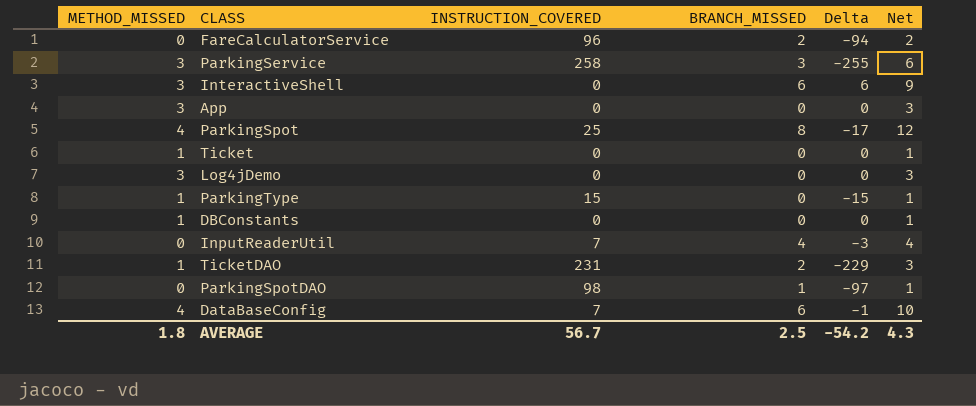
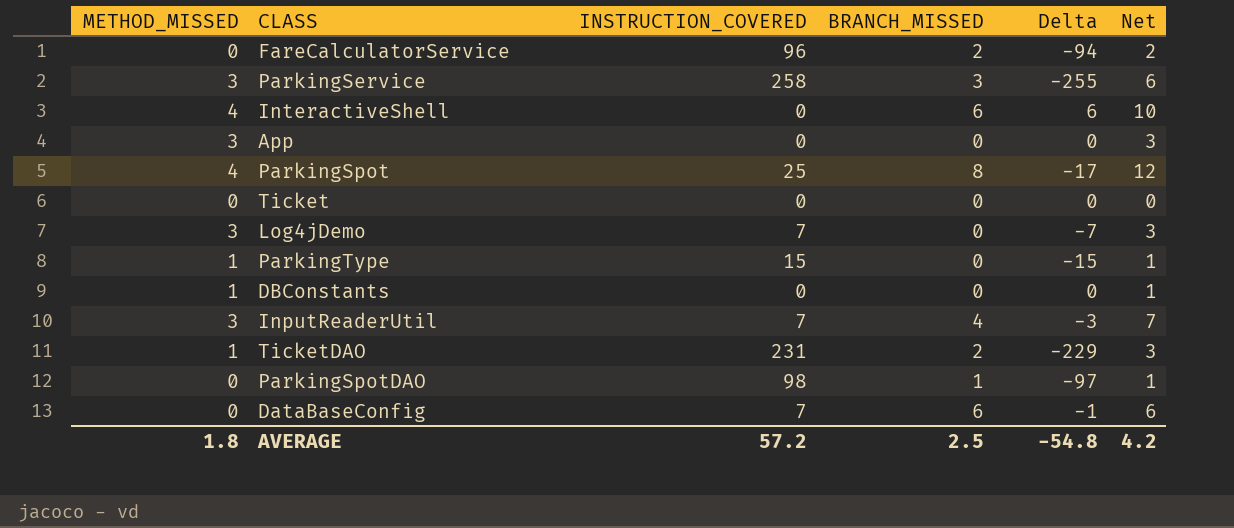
InteractiveShell | METHOD_MISSED: 3 -> 4
InteractiveShell | Net: 9 -> 10
Ticket | METHOD_MISSED: 1 -> 0
Ticket | Net: 1 -> 0
Log4jDemo | INSTRUCTION_COVERED: 0 -> 7
Log4jDemo | Delta: 0 -> -7
InputReaderUtil | METHOD_MISSED: 0 -> 3
InputReaderUtil | Net: 4 -> 7
DataBaseConfig | METHOD_MISSED: 4 -> 0
DataBaseConfig | Net: 10 -> 6
AVERAGE | INSTRUCTION_COVERED: 56.7 -> 57.2
AVERAGE | Delta: -54.2 -> -54.8
AVERAGE | Net: 4.3 -> 4.2

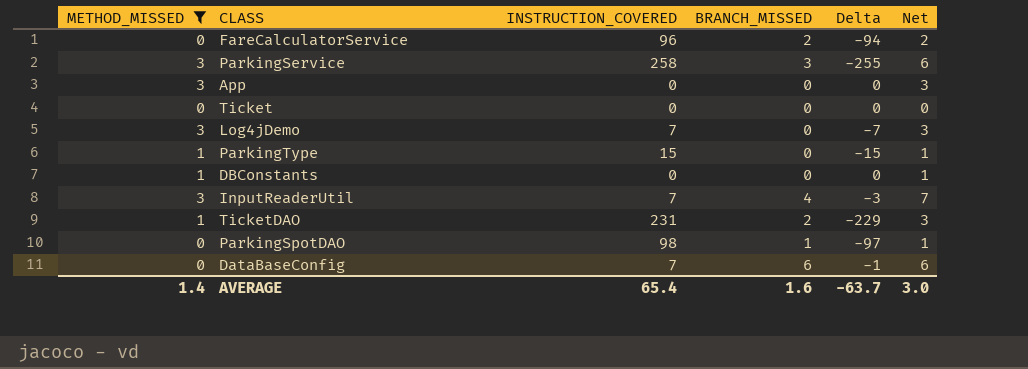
filter: none -> METHOD_MISSED != 4
AVERAGE | METHOD_MISSED: 1.8 -> 1.4
AVERAGE | INSTRUCTION_COVERED: 57.2 -> 65.4
AVERAGE | BRANCH_MISSED: 2.5 -> 1.6
AVERAGE | Delta: -54.8 -> -63.7
AVERAGE | Net: 4.2 -> 3.0

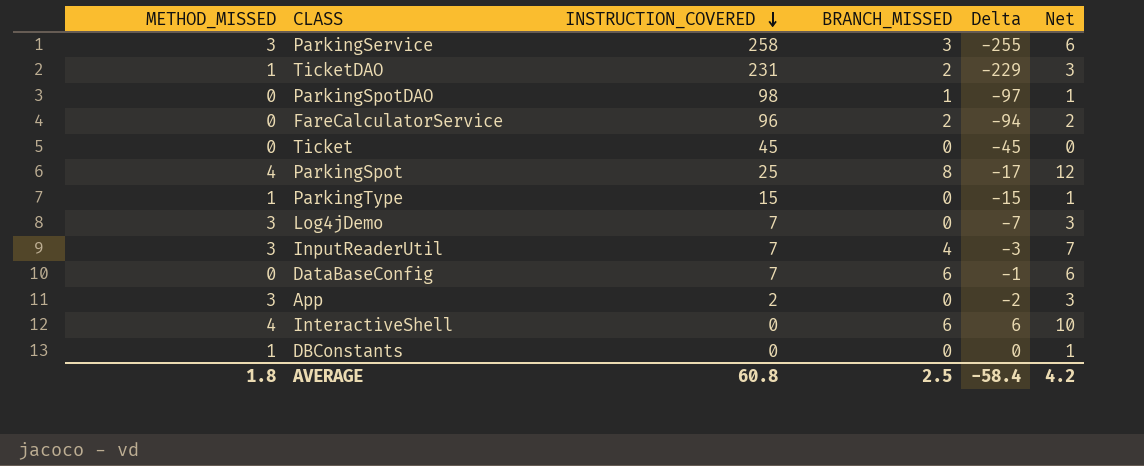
filter: METHOD_MISSED != 4 -> none
row order: none -> INSTRUCTION_COVERED descending
Ticket | INSTRUCTION_COVERED: 0 -> 45
Ticket | Delta: 0 -> -45
App | INSTRUCTION_COVERED: 0 -> 2
App | Delta: 0 -> -2
AVERAGE | METHOD_MISSED: 1.4 -> 1.8
AVERAGE | INSTRUCTION_COVERED: 65.4 -> 60.8
AVERAGE | BRANCH_MISSED: 1.6 -> 2.5
AVERAGE | Delta: -63.7 -> -58.4
AVERAGE | Net: 3.0 -> 4.2

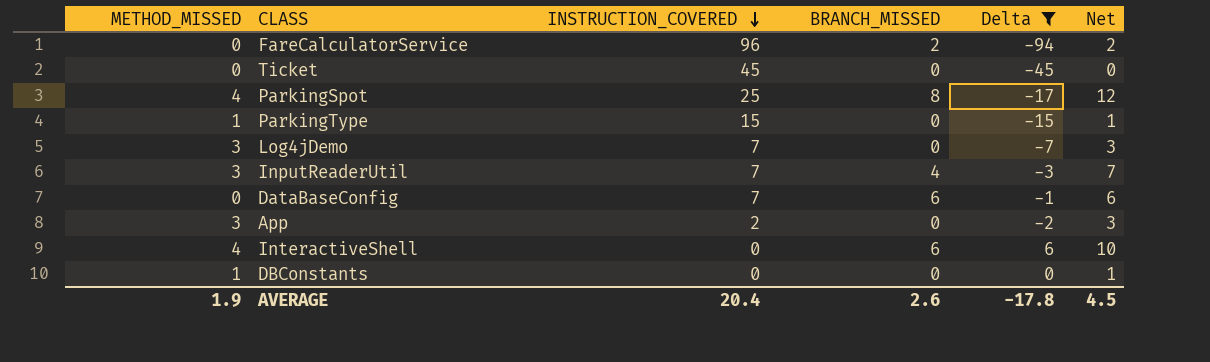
filter: none -> Delta >= -94
AVERAGE | METHOD_MISSED: 1.8 -> 1.9
AVERAGE | INSTRUCTION_COVERED: 60.8 -> 20.4
AVERAGE | BRANCH_MISSED: 2.5 -> 2.6
AVERAGE | Delta: -58.4 -> -17.8
AVERAGE | Net: 4.2 -> 4.5

